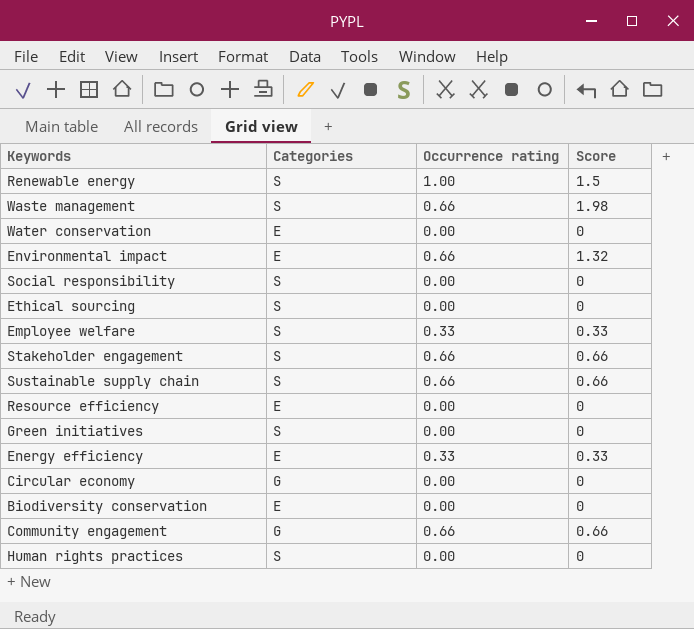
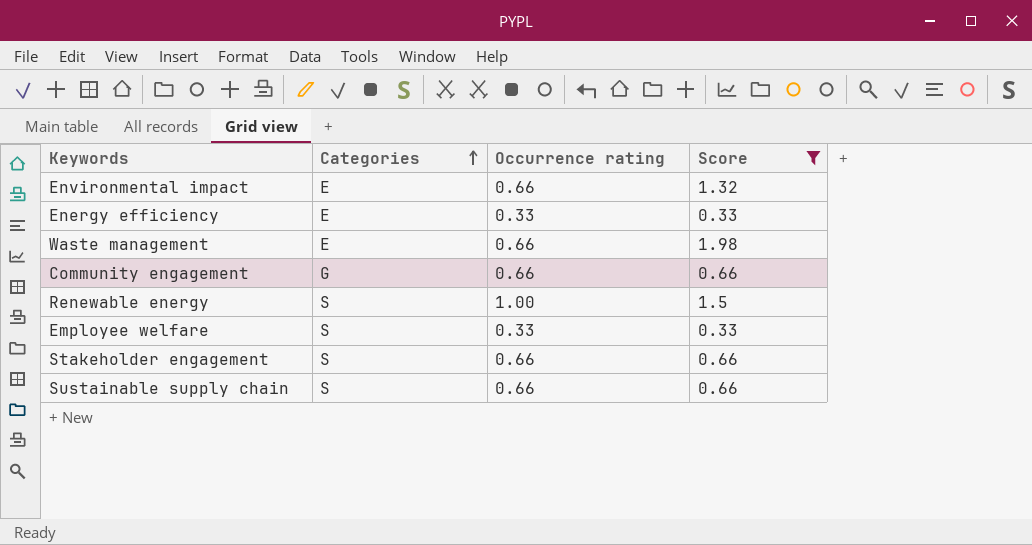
filter: none -> Score != 0
row order: none -> Categories ascending
Waste management | Categories: S -> E

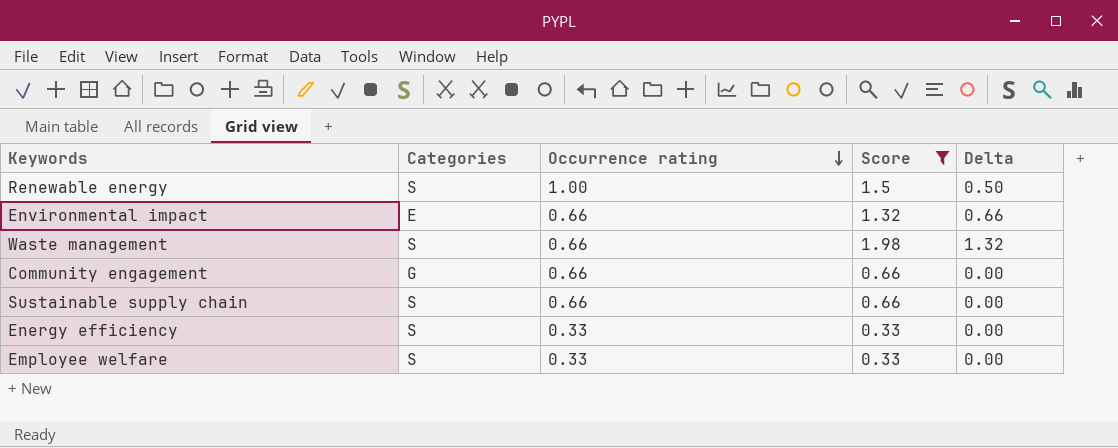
row order: Categories ascending -> Occurrence rating descending
column Delta | formula: none -> [Score] - [Occurrence rating]
row Stakeholder engagement: S | 0.66 | 0.66 -> none
Waste management | Categories: E -> S
Energy efficiency | Categories: E -> S

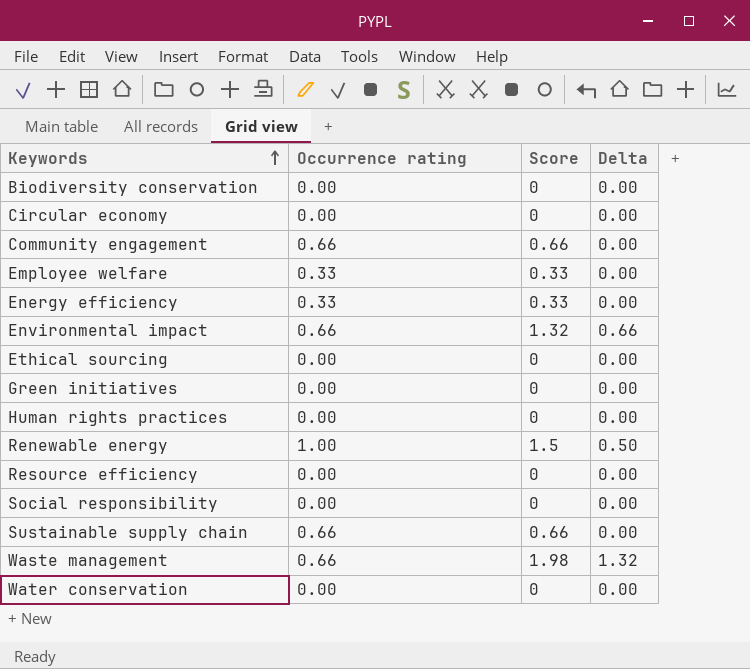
filter: Score != 0 -> none
row order: Occurrence rating descending -> Keywords ascending
column Categories | position: 2 -> none

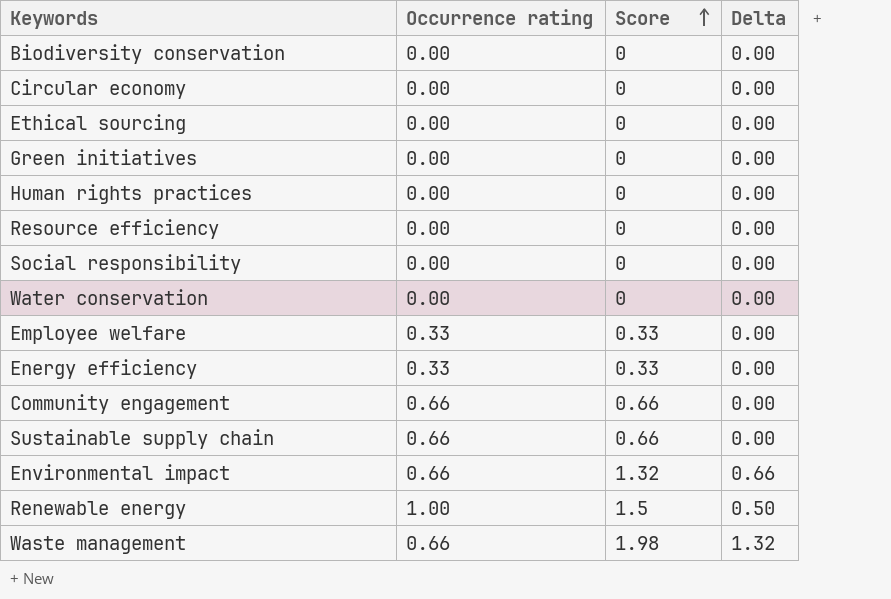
row order: Keywords ascending -> Score ascending

